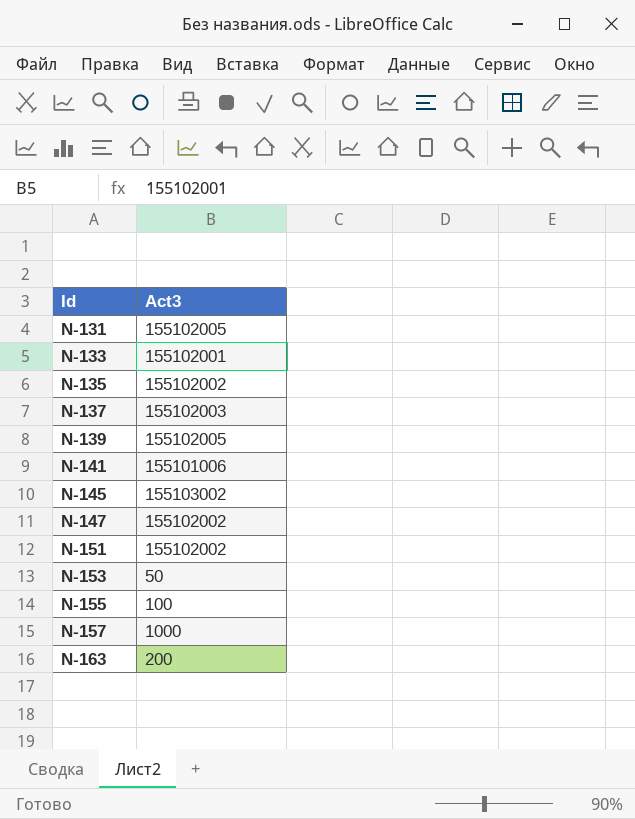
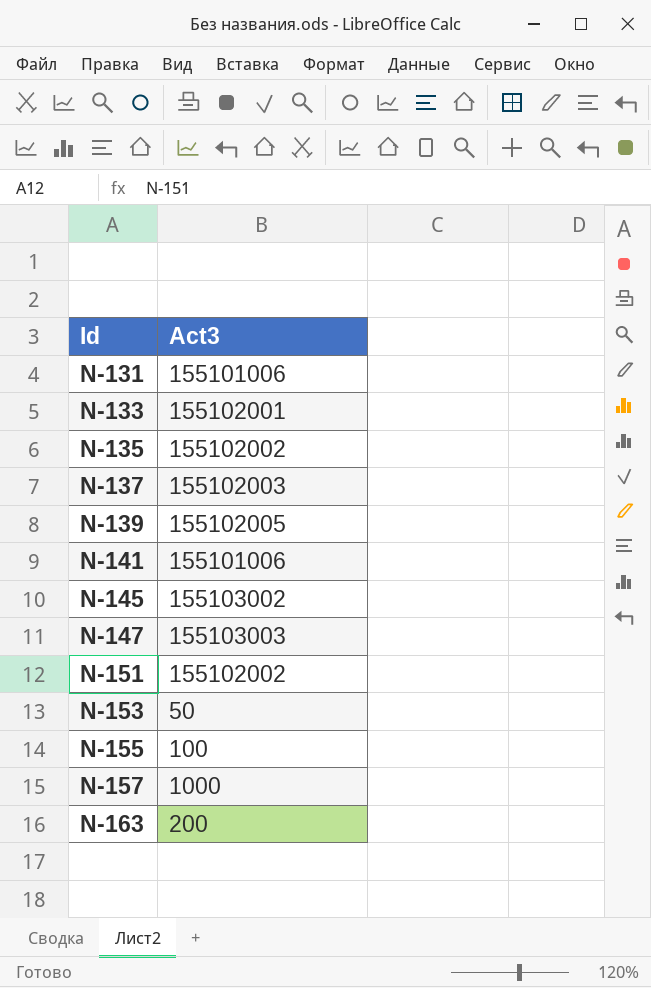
N-131 | Act3: 155102005 -> 155101006
N-147 | Act3: 155102002 -> 155103003

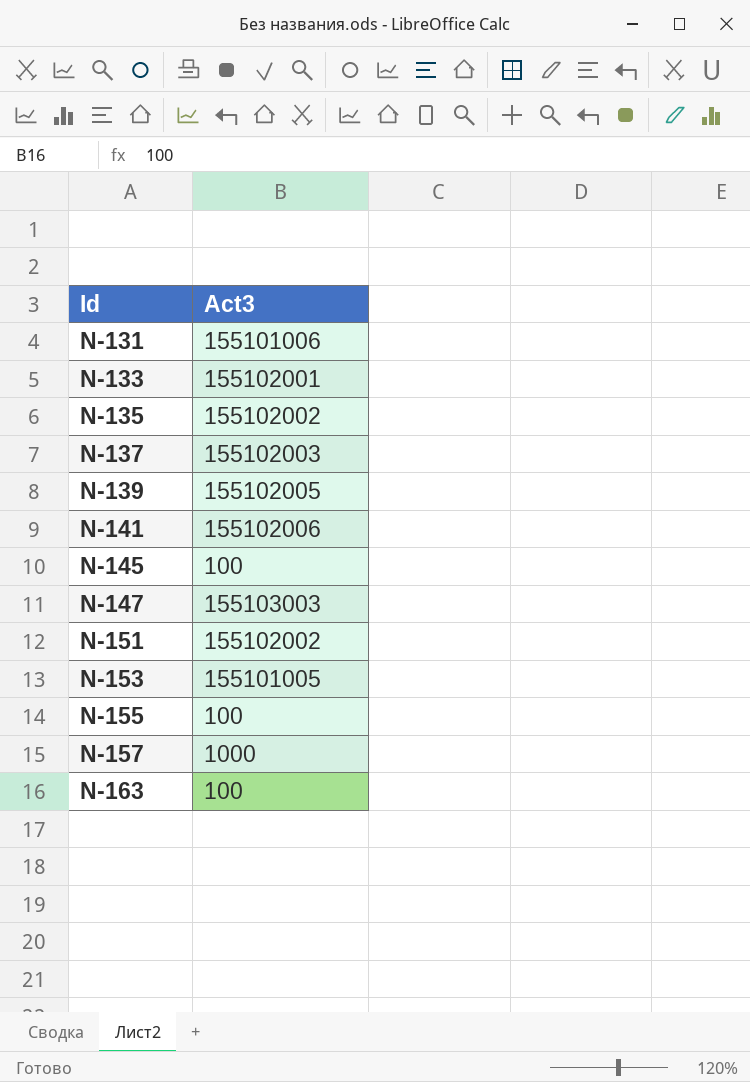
N-141 | Act3: 155101006 -> 155102006
N-145 | Act3: 155103002 -> 100
N-153 | Act3: 50 -> 155101005
N-163 | Act3: 200 -> 100

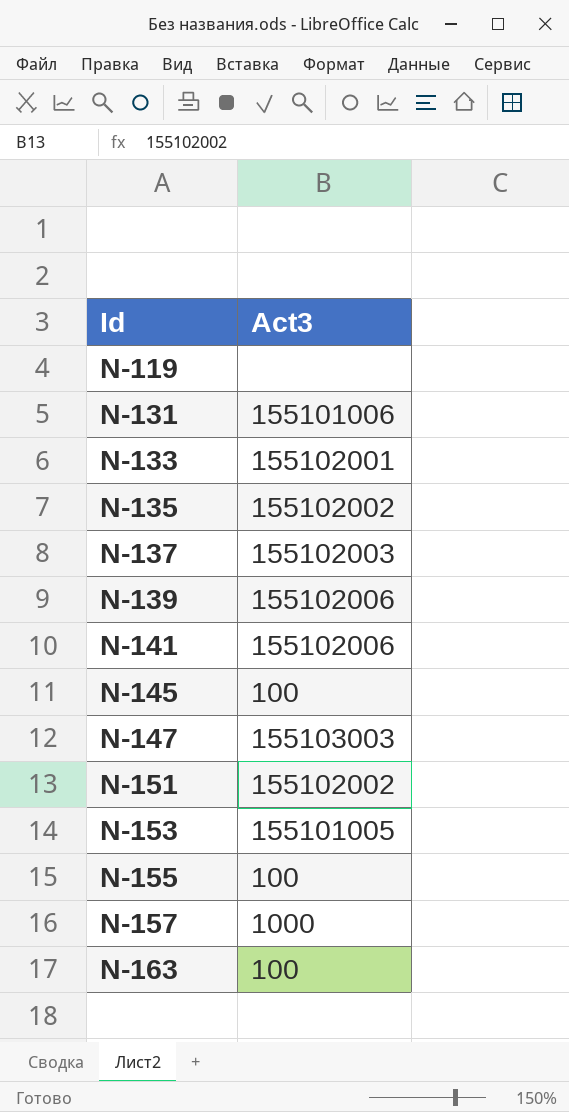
row N-119: none -> none
N-139 | Act3: 155102005 -> 155102006

